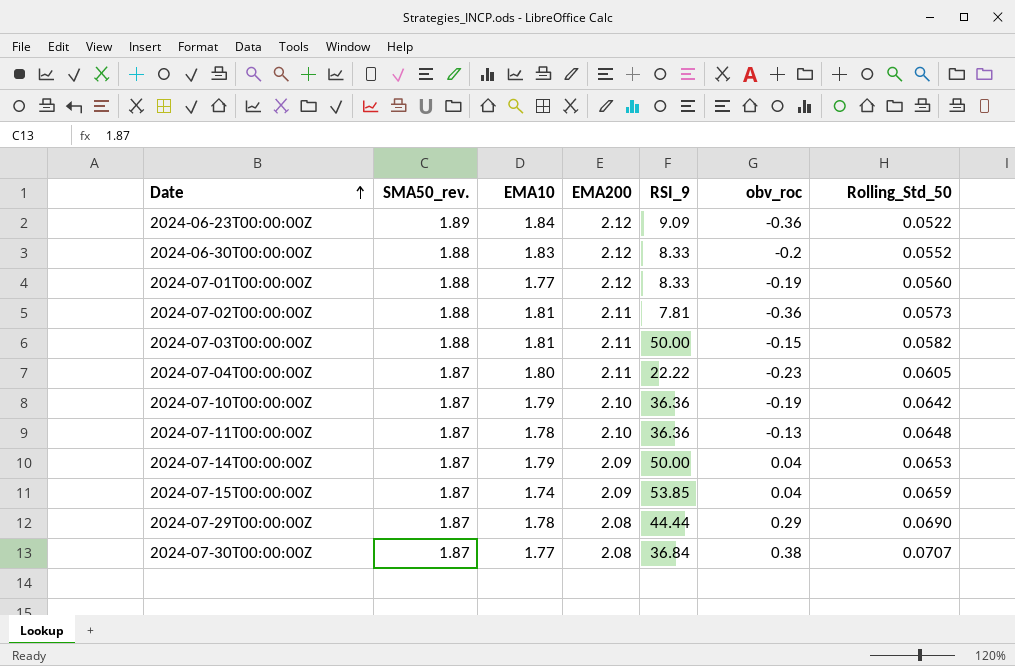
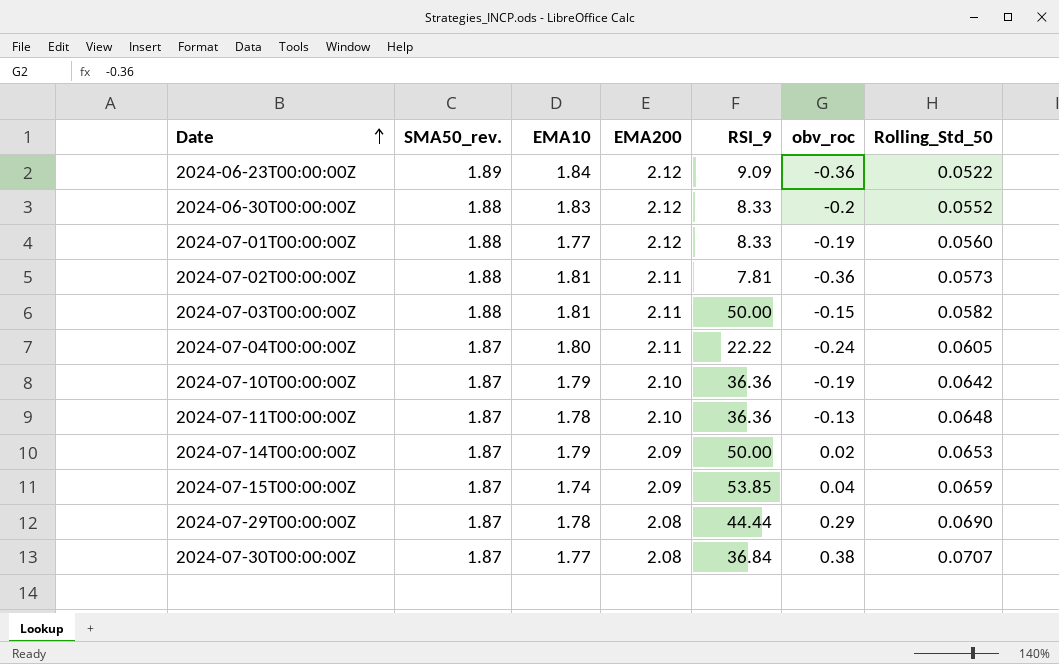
2024-07-04T00:00:00Z | obv_roc: -0.23 -> -0.24
2024-07-14T00:00:00Z | obv_roc: 0.04 -> 0.02

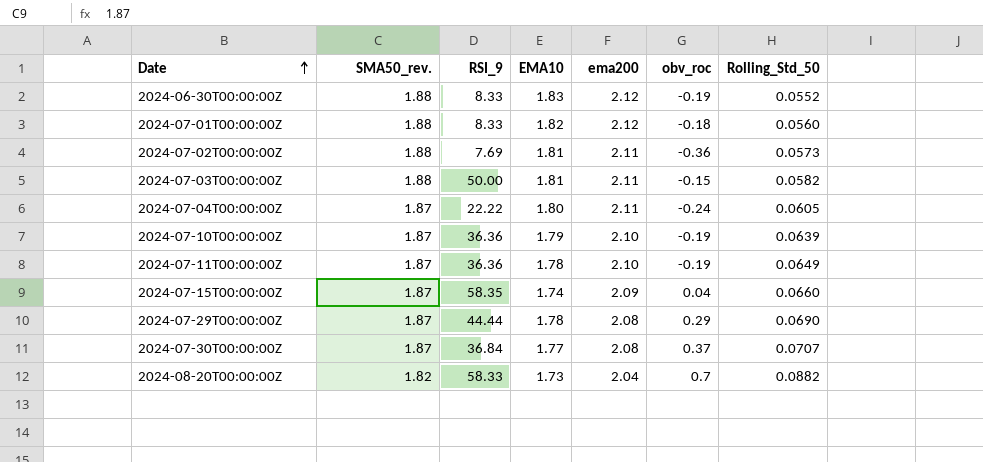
column RSI_9 | position: 5 -> 3
column name: EMA200 -> ema200
row 2024-06-23T00:00:00Z: 1.89 | 1.84 | 2.12 | 9.09 | -0.36 | 0.0522 -> none
row 2024-07-14T00:00:00Z: 1.87 | 1.79 | 2.09 | 50.00 | 0.02 | 0.0653 -> none
2024-06-30T00:00:00Z | obv_roc: -0.2 -> -0.19
2024-07-01T00:00:00Z | EMA10: 1.77 -> 1.82
2024-07-01T00:00:00Z | obv_roc: -0.19 -> -0.18
2024-07-02T00:00:00Z | RSI_9: 7.81 -> 7.69
2024-07-10T00:00:00Z | Rolling_Std_50: 0.0642 -> 0.0639
2024-07-11T00:00:00Z | obv_roc: -0.13 -> -0.19
2024-07-11T00:00:00Z | Rolling_Std_50: 0.0648 -> 0.0649
2024-07-15T00:00:00Z | RSI_9: 53.85 -> 58.35
2024-07-15T00:00:00Z | Rolling_Std_50: 0.0659 -> 0.0660
2024-07-30T00:00:00Z | obv_roc: 0.38 -> 0.37
row 2024-08-20T00:00:00Z: none -> 1.82 | 58.33 | 1.73 | 2.04 | 0.7 | 0.0882

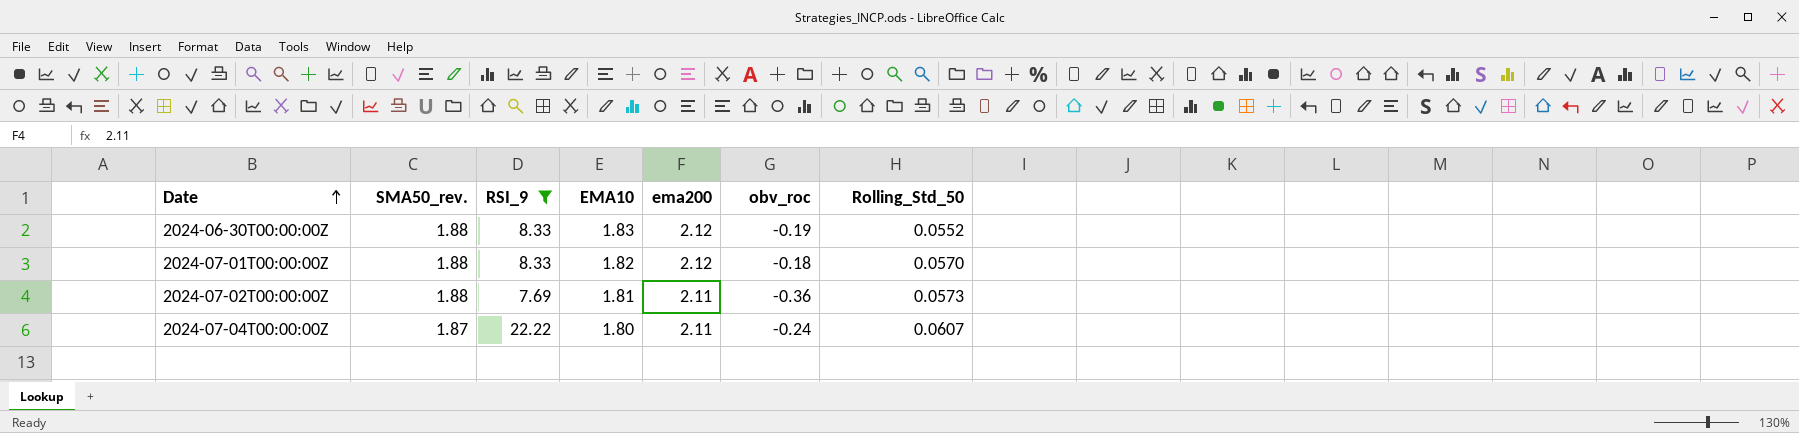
filter: none -> RSI_9 <= 22.22
2024-07-01T00:00:00Z | Rolling_Std_50: 0.0560 -> 0.0570
2024-07-04T00:00:00Z | Rolling_Std_50: 0.0605 -> 0.0607

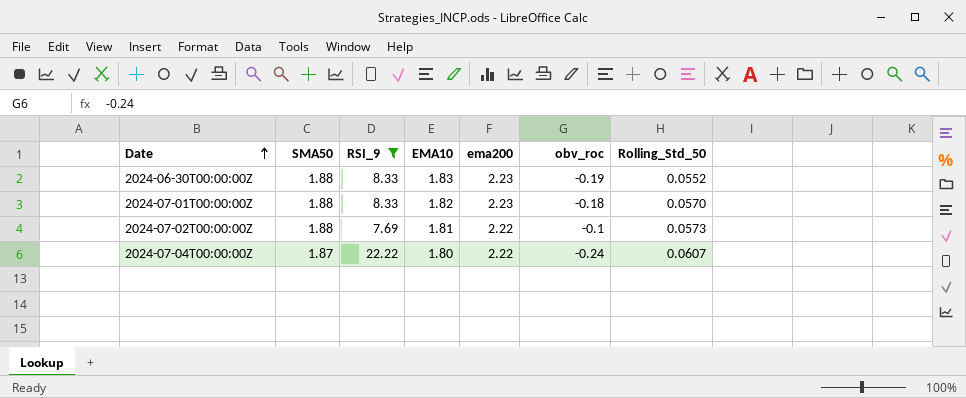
column name: SMA50_rev. -> SMA50
2024-06-30T00:00:00Z | ema200: 2.12 -> 2.23
2024-07-01T00:00:00Z | ema200: 2.12 -> 2.23
2024-07-02T00:00:00Z | ema200: 2.11 -> 2.22
2024-07-02T00:00:00Z | obv_roc: -0.36 -> -0.1
2024-07-04T00:00:00Z | ema200: 2.11 -> 2.22

